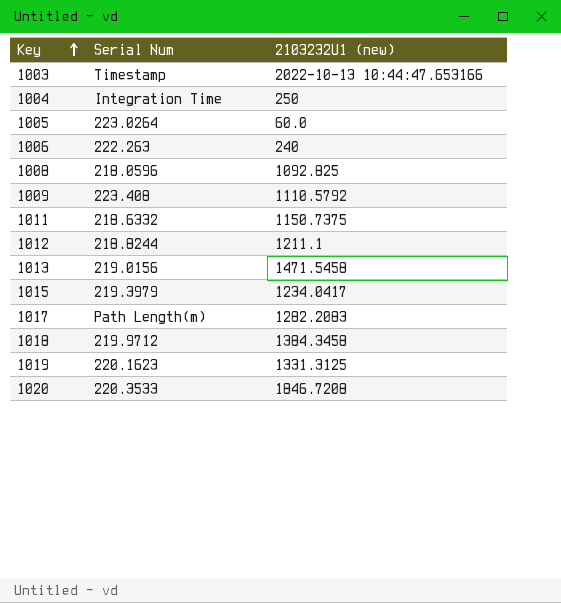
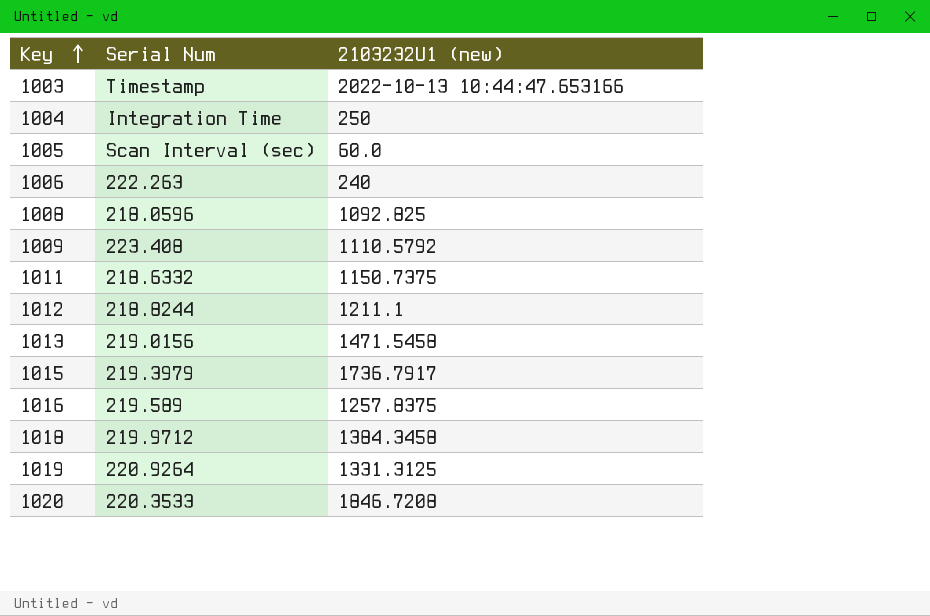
row 1017: Path Length(m) | 1282.2083 -> none
1005 | Serial Num: 223.0264 -> Scan Interval (sec)
1015 | 2103232U1 (new): 1234.0417 -> 1736.7917
row 1016: none -> 219.589 | 1257.8375
1019 | Serial Num: 220.1623 -> 220.9264

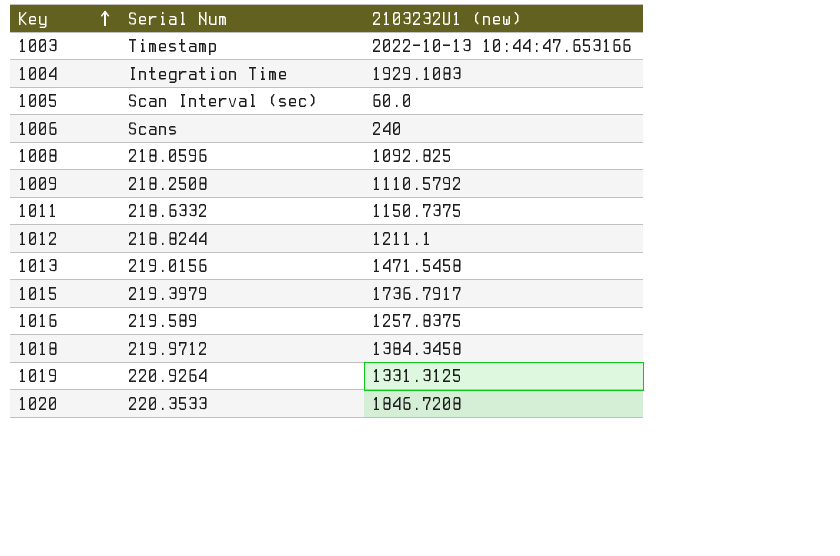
1004 | 2103232U1 (new): 250 -> 1929.1083
1006 | Serial Num: 222.263 -> Scans
1009 | Serial Num: 223.408 -> 218.2508

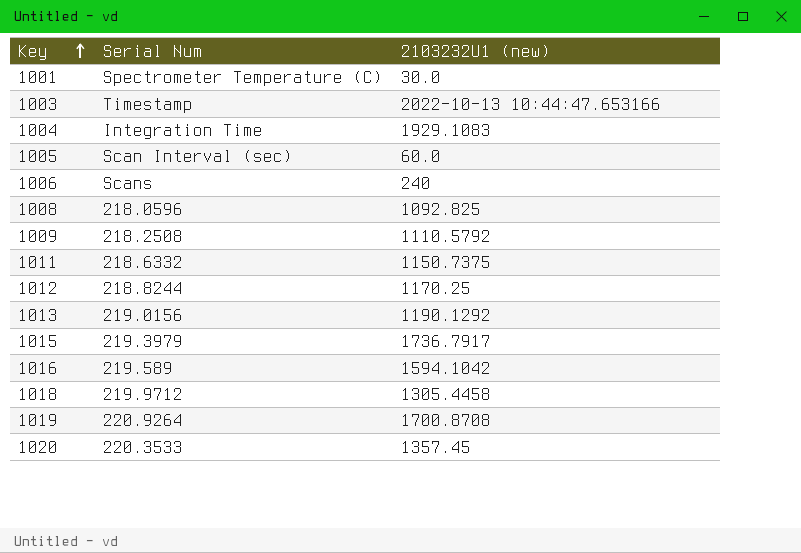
row 1001: none -> Spectrometer Temperature (C) | 30.0
1012 | 2103232U1 (new): 1211.1 -> 1170.25
1013 | 2103232U1 (new): 1471.5458 -> 1190.1292
1016 | 2103232U1 (new): 1257.8375 -> 1594.1042
1018 | 2103232U1 (new): 1384.3458 -> 1305.4458
1019 | 2103232U1 (new): 1331.3125 -> 1700.8708
1020 | 2103232U1 (new): 1846.7208 -> 1357.45

